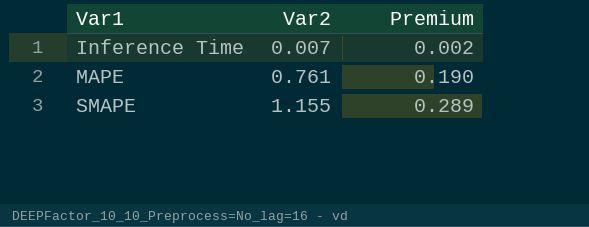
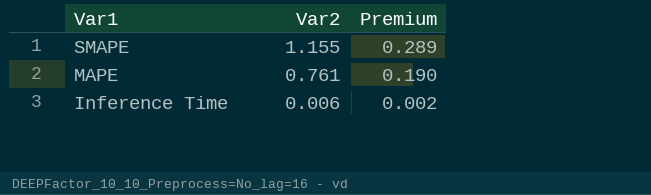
row order: Var1 ascending -> Var1 descending
Inference Time | Var2: 0.007 -> 0.006

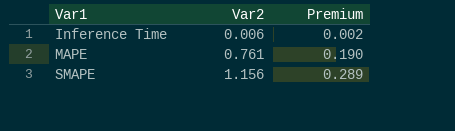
row order: Var1 descending -> Var1 ascending
SMAPE | Var2: 1.155 -> 1.156

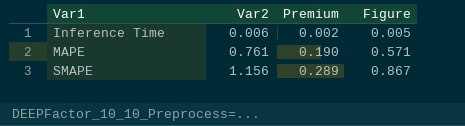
column Figure | formula: none -> [Var2] * 0.75

